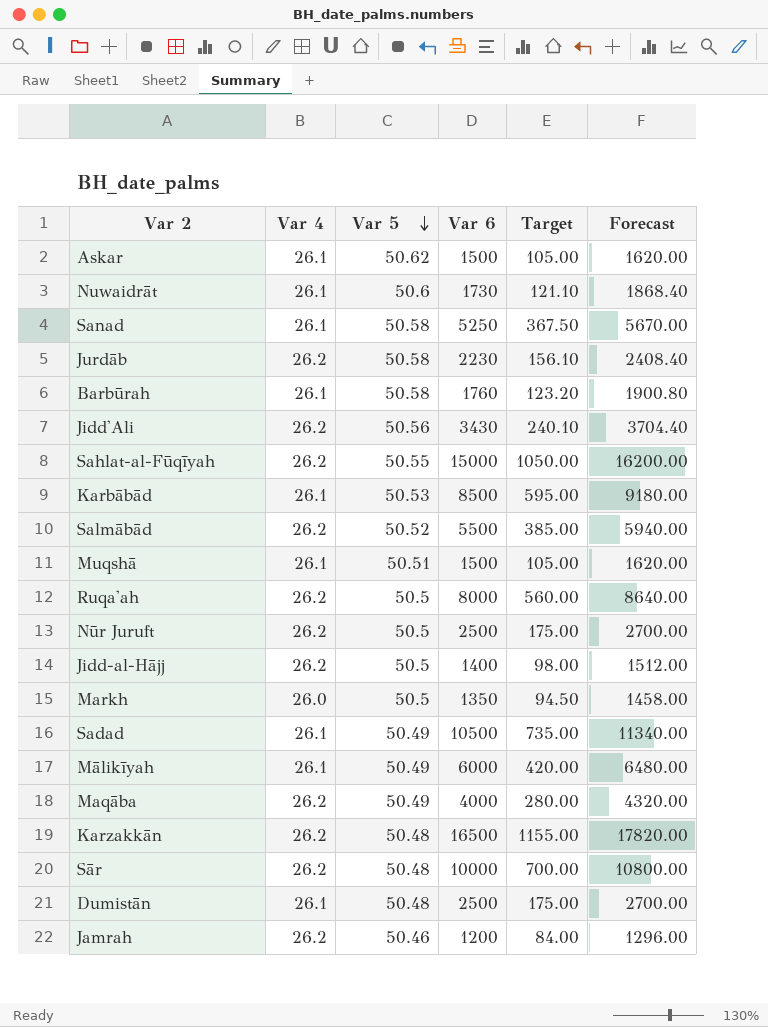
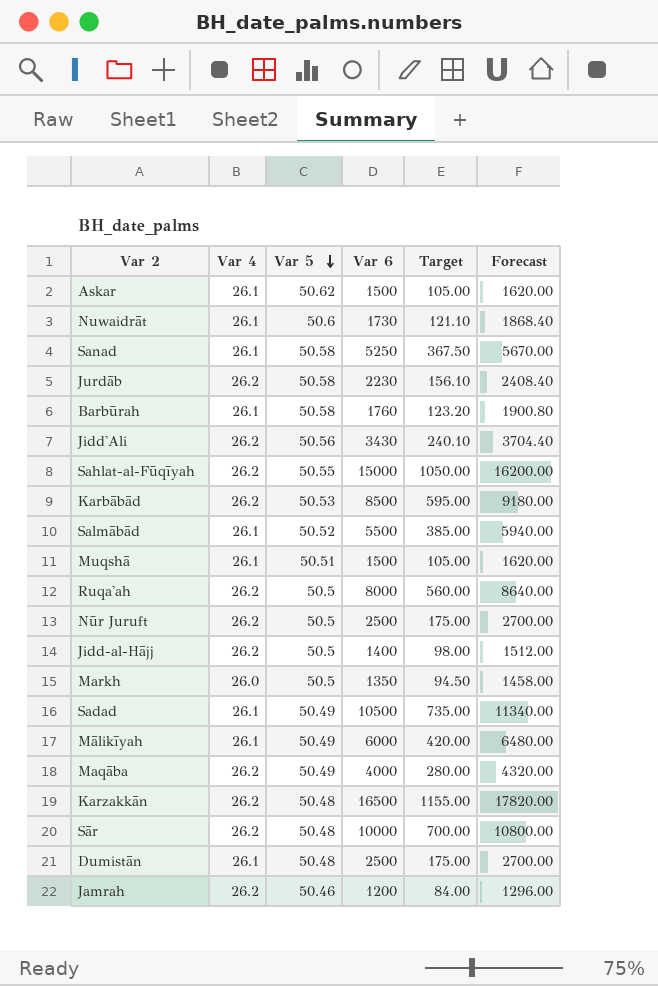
Karbābād | Var 4: 26.1 -> 26.2
Salmābād | Var 4: 26.2 -> 26.1

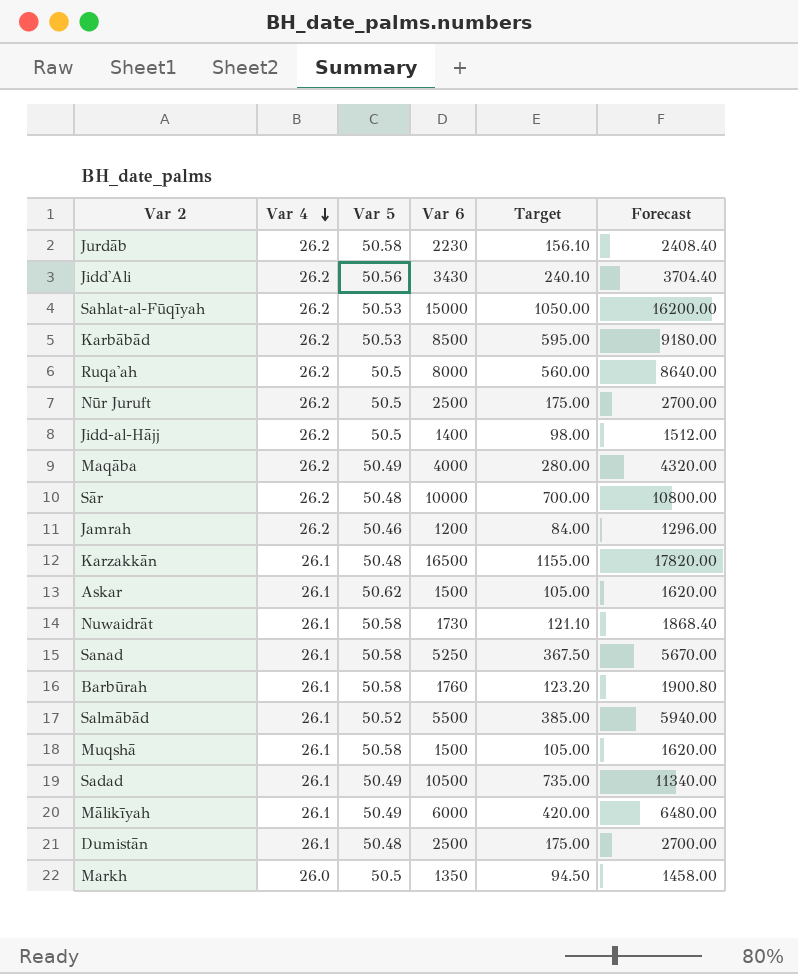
row order: Var 5 descending -> Var 4 descending
Sahlat-al-Fūqīyah | Var 5: 50.55 -> 50.53
Karzakkān | Var 4: 26.2 -> 26.1
Nuwaidrāt | Var 5: 50.6 -> 50.58
Muqshā | Var 5: 50.51 -> 50.58

